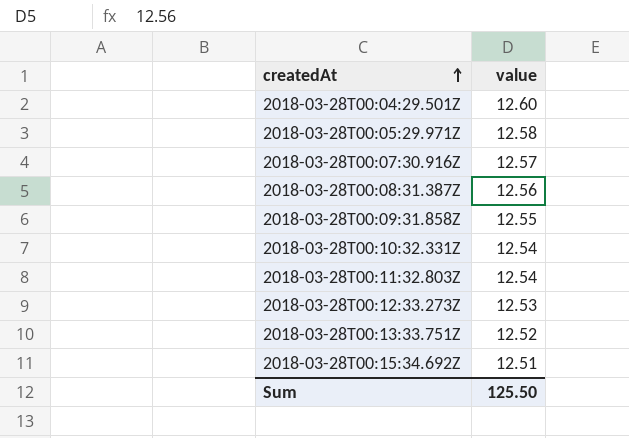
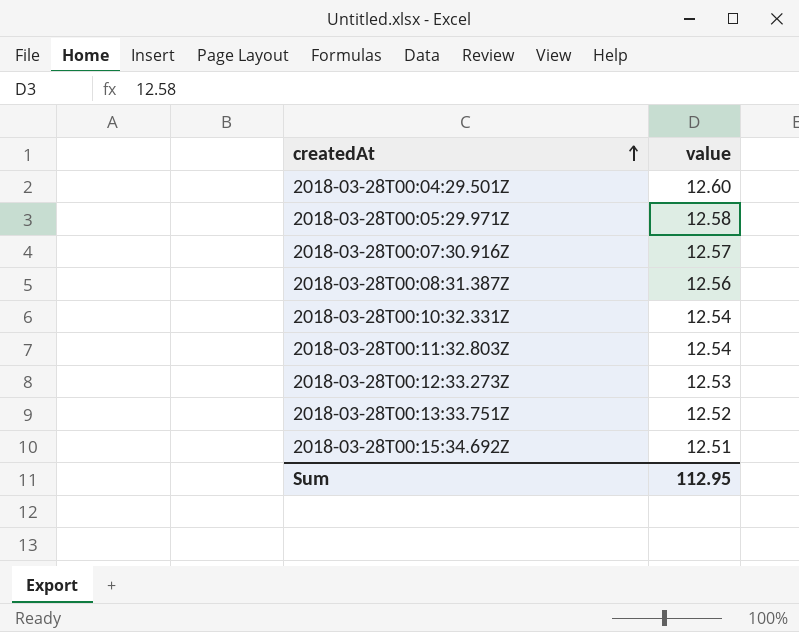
row 2018-03-28T00:09:31.858Z: 12.55 -> none
Sum | value: 125.50 -> 112.95

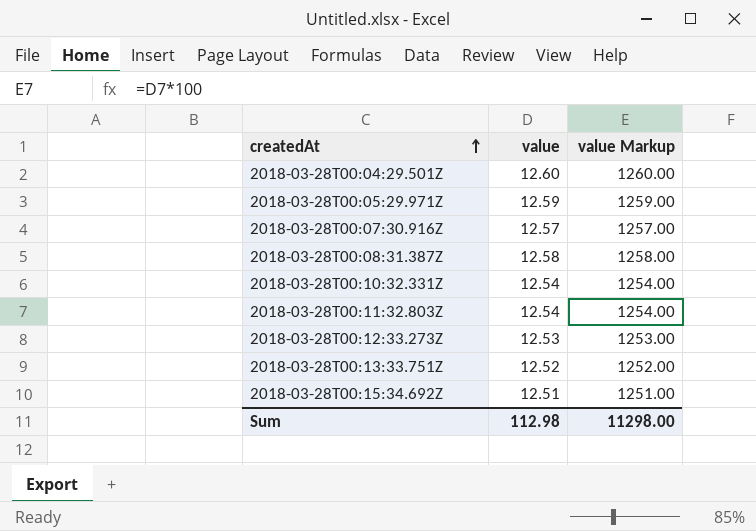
column value Markup | formula: none -> [value] * 100
2018-03-28T00:05:29.971Z | value: 12.58 -> 12.59
2018-03-28T00:08:31.387Z | value: 12.56 -> 12.58
Sum | value: 112.95 -> 112.98

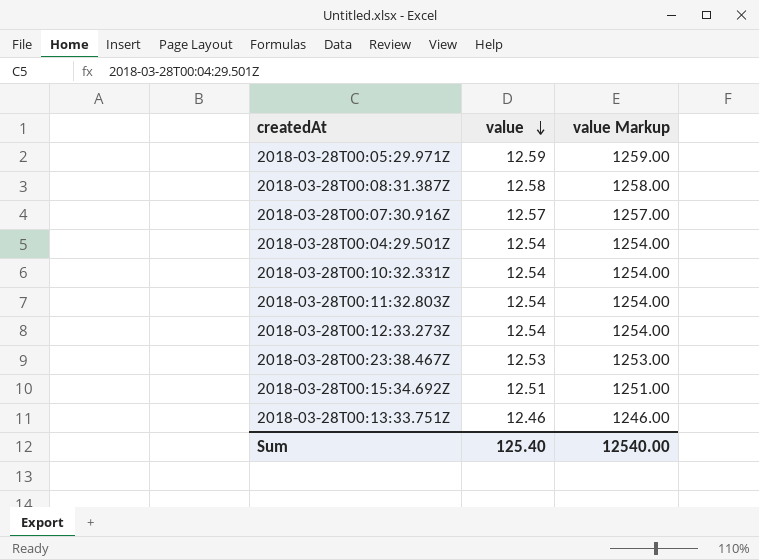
row order: createdAt ascending -> value descending
2018-03-28T00:04:29.501Z | value: 12.60 -> 12.54
2018-03-28T00:04:29.501Z | value Markup: 1260.00 -> 1254.00
2018-03-28T00:12:33.273Z | value: 12.53 -> 12.54
2018-03-28T00:12:33.273Z | value Markup: 1253.00 -> 1254.00
row 2018-03-28T00:23:38.467Z: none -> 12.53 | 1253.00
2018-03-28T00:13:33.751Z | value: 12.52 -> 12.46
2018-03-28T00:13:33.751Z | value Markup: 1252.00 -> 1246.00
Sum | value: 112.98 -> 125.40
Sum | value Markup: 11298.00 -> 12540.00

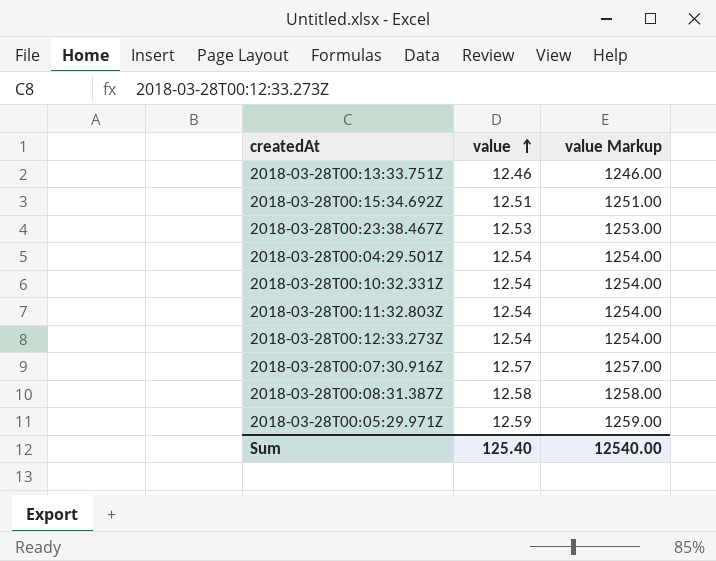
row order: value descending -> value ascending

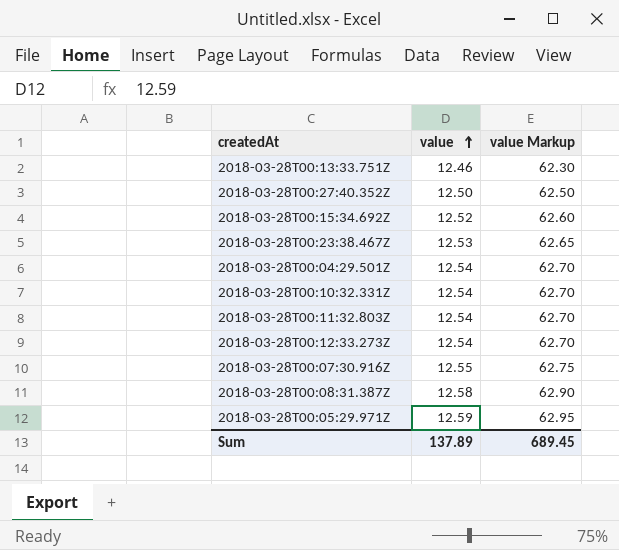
column value Markup | formula: [value] * 100 -> [value] * 5
row 2018-03-28T00:27:40.352Z: none -> 12.50 | 62.50
2018-03-28T00:15:34.692Z | value: 12.51 -> 12.52
2018-03-28T00:07:30.916Z | value: 12.57 -> 12.55
Sum | value: 125.40 -> 137.89
Sum | value Markup: 12540.00 -> 689.45

